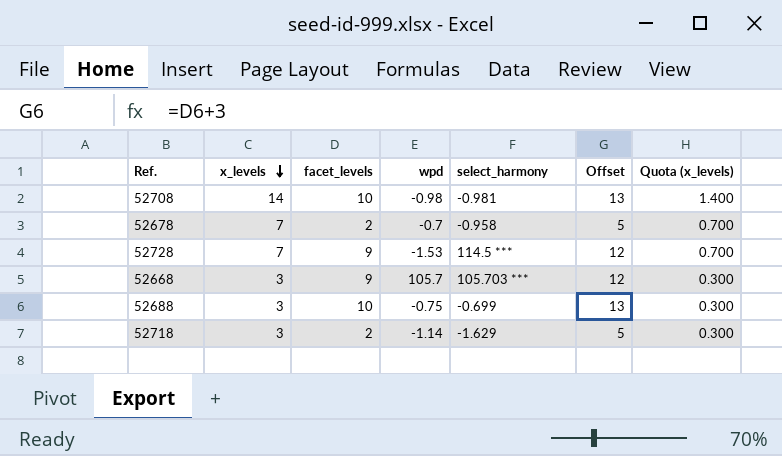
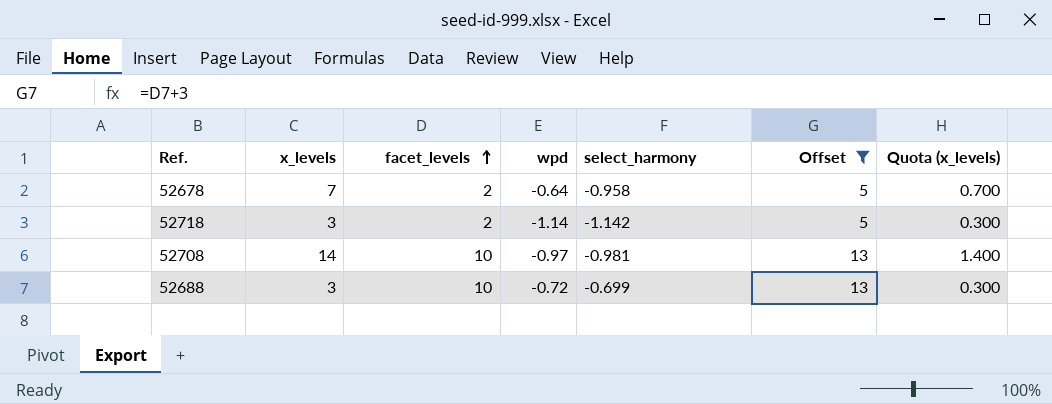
filter: none -> Offset != 12
row order: x_levels descending -> facet_levels ascending
52678 | wpd: -0.7 -> -0.64
52718 | select_harmony: -1.629 -> -1.142
52708 | wpd: -0.98 -> -0.97
52688 | wpd: -0.75 -> -0.72

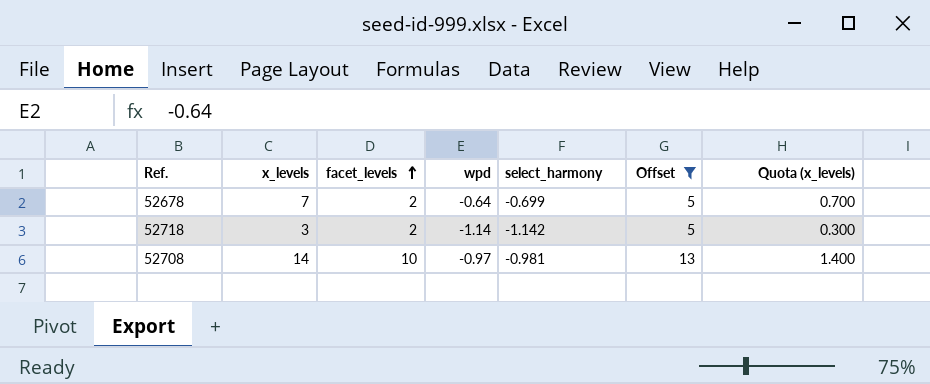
row 52688: 3 | 10 | -0.72 | -0.699 | 13 | 0.300 -> none
52678 | select_harmony: -0.958 -> -0.699

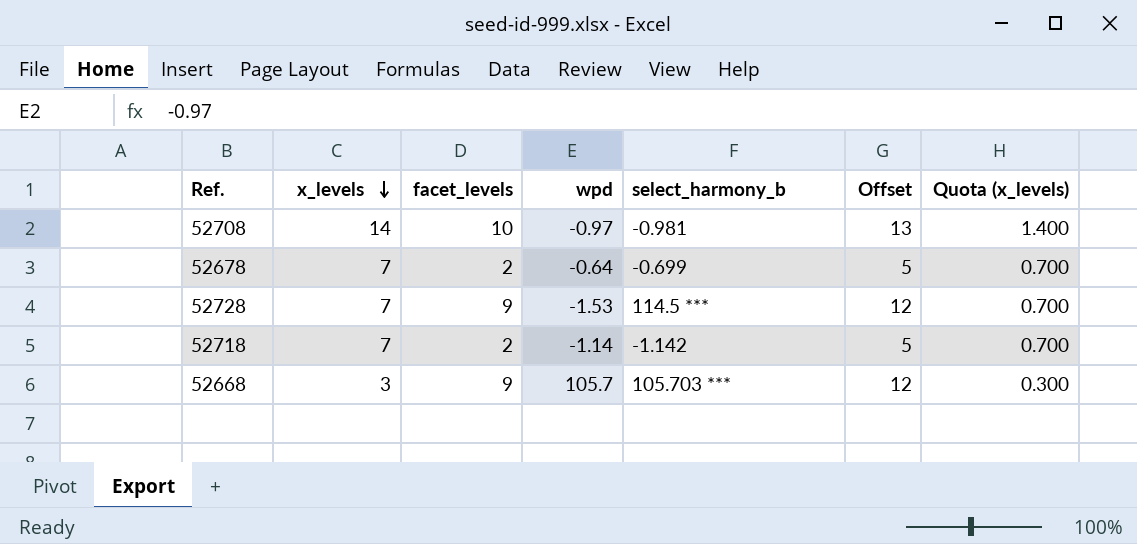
filter: Offset != 12 -> none
row order: facet_levels ascending -> x_levels descending
column name: select_harmony -> select_harmony_b
52718 | x_levels: 3 -> 7
52718 | Quota (x_levels): 0.300 -> 0.700

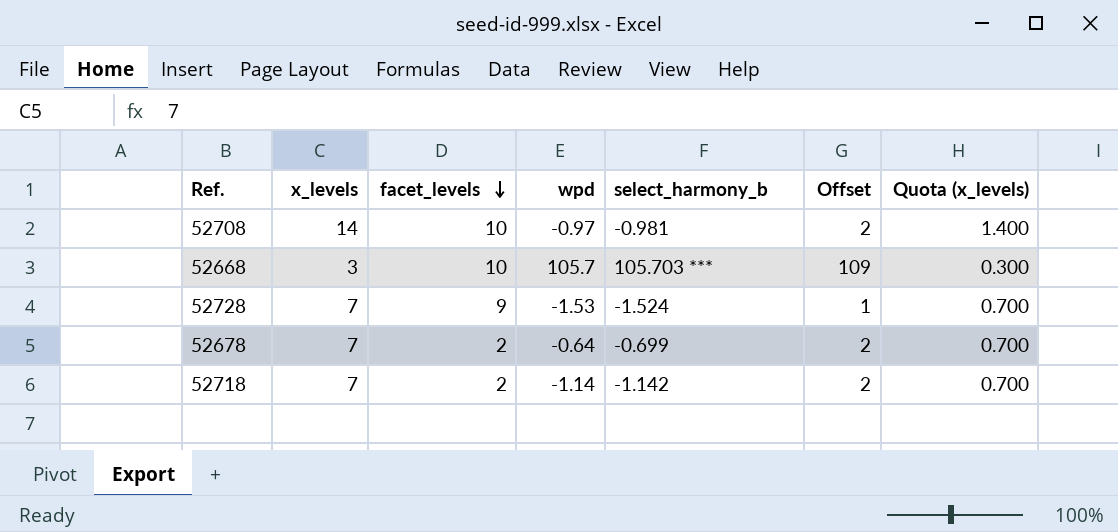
row order: x_levels descending -> facet_levels descending
column Offset | formula: [facet_levels] + 3 -> [wpd] + 3
52668 | facet_levels: 9 -> 10
52728 | select_harmony_b: 114.5 *** -> -1.524

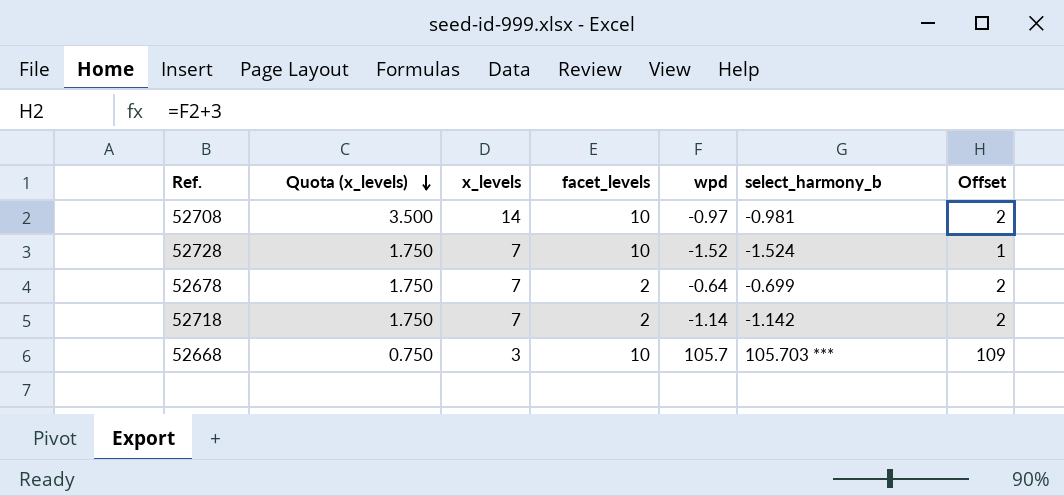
row order: facet_levels descending -> Quota (x_levels) descending
column Quota (x_levels) | formula: [x_levels] * 0.1 -> [x_levels] * 0.25
column Quota (x_levels) | position: 7 -> 2
52728 | facet_levels: 9 -> 10
52728 | wpd: -1.53 -> -1.52

